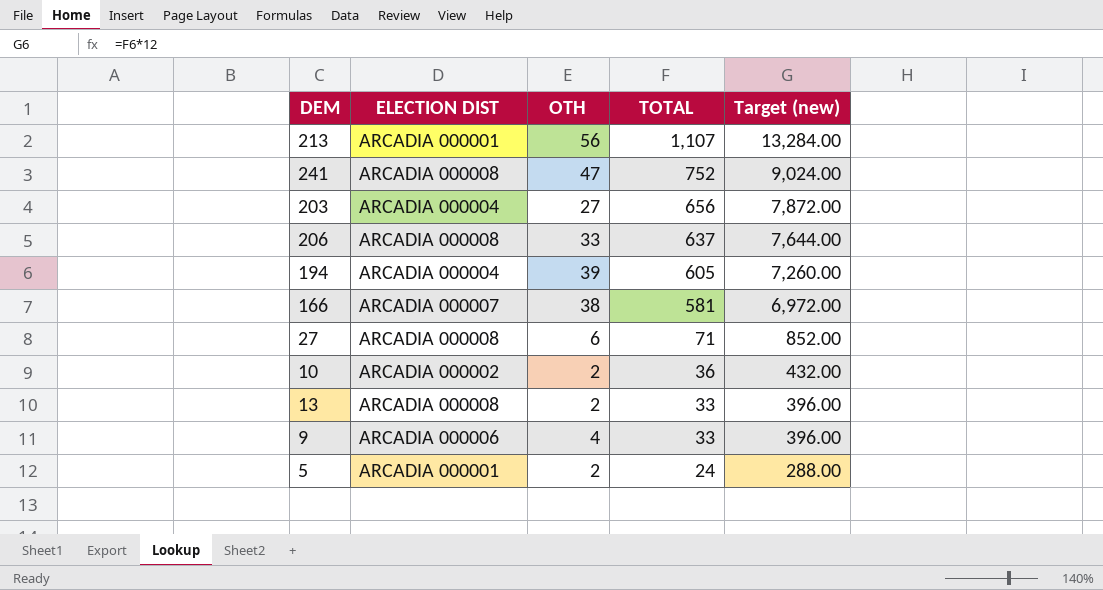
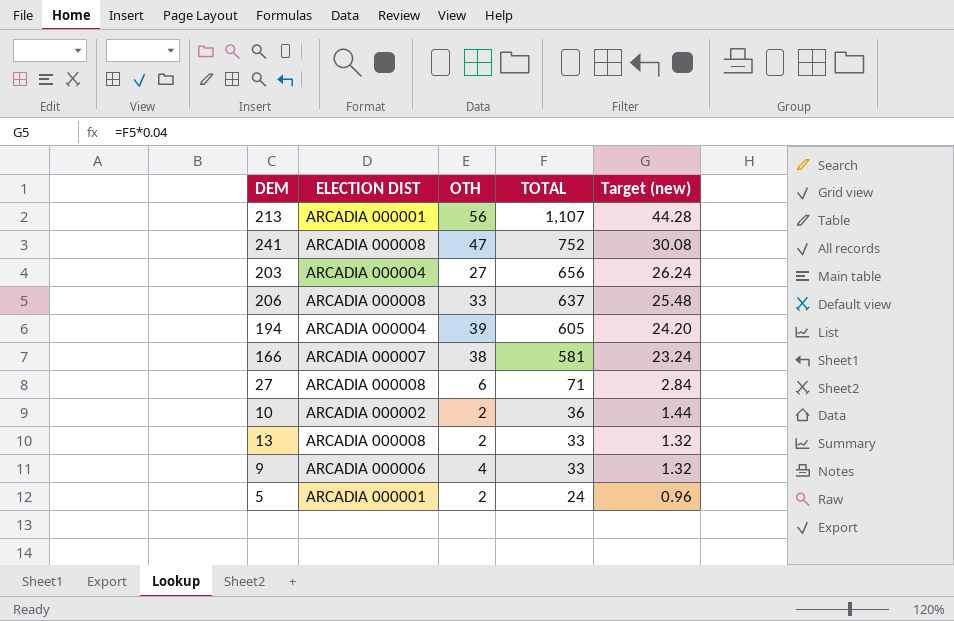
column Target (new) | formula: [TOTAL] * 12 -> [TOTAL] * 0.04

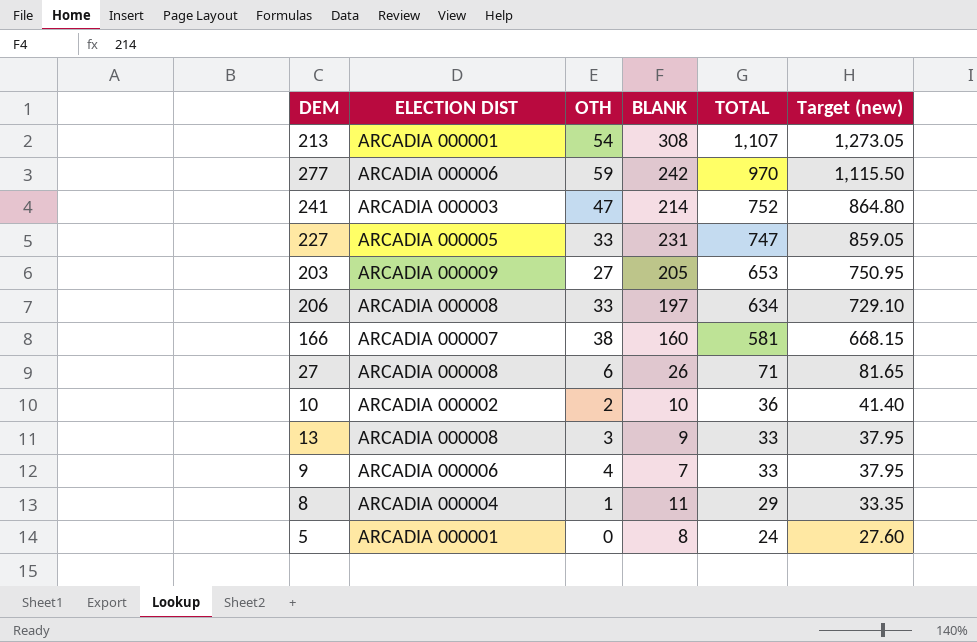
column BLANK | position: none -> 4
column Target (new) | formula: [TOTAL] * 0.04 -> [TOTAL] * 1.15
row 194: ARCADIA 000004 | 39 | 605 | 24.20 -> none
213 | OTH: 56 -> 54
row 277: none -> ARCADIA 000006 | 59 | 242 | 970 | 1,115.50
241 | ELECTION DIST: ARCADIA 000008 -> ARCADIA 000003
row 227: none -> ARCADIA 000005 | 33 | 231 | 747 | 859.05
203 | ELECTION DIST: ARCADIA 000004 -> ARCADIA 000009
203 | TOTAL: 656 -> 653
206 | TOTAL: 637 -> 634
13 | OTH: 2 -> 3
row 8: none -> ARCADIA 000004 | 1 | 11 | 29 | 33.35
5 | OTH: 2 -> 0

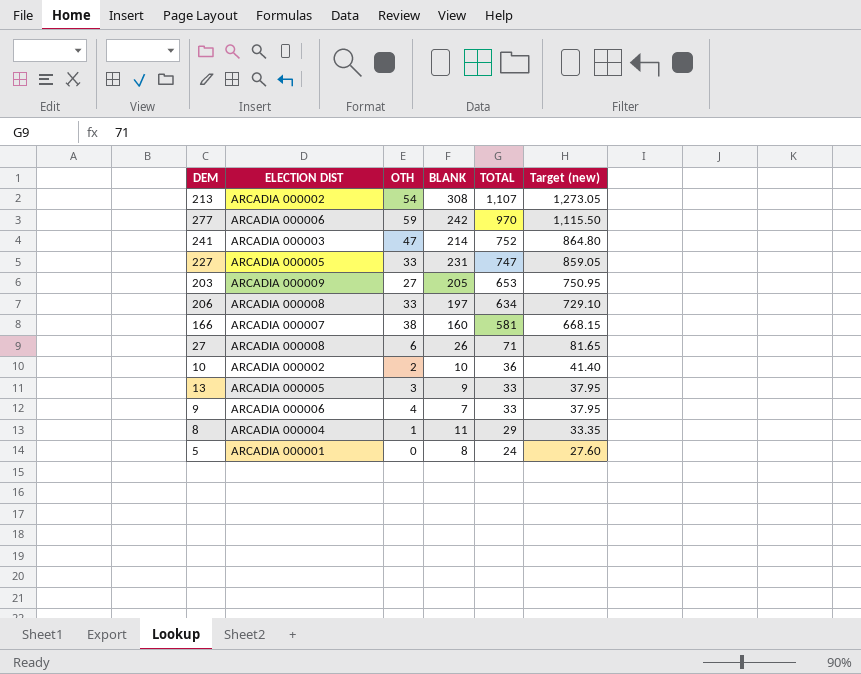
213 | ELECTION DIST: ARCADIA 000001 -> ARCADIA 000002
13 | ELECTION DIST: ARCADIA 000008 -> ARCADIA 000005

